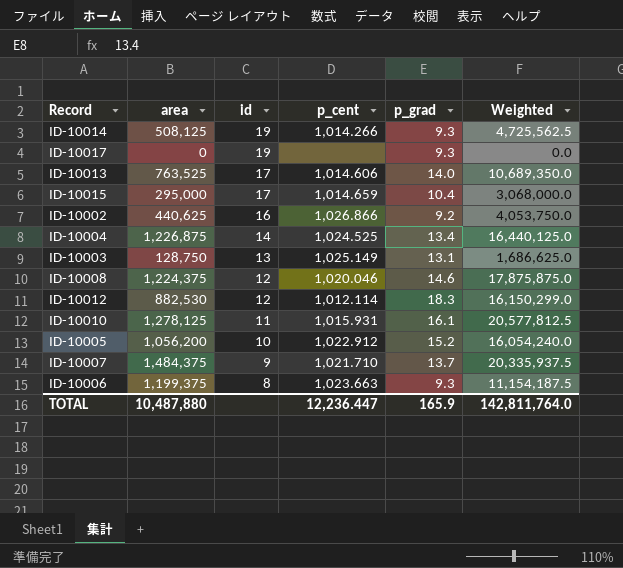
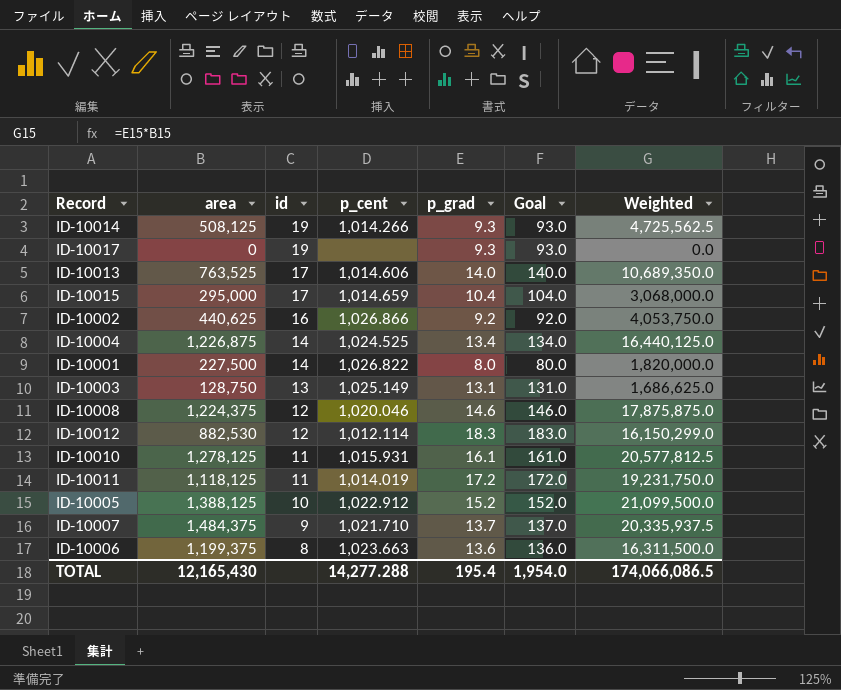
column Goal | formula: none -> [p_grad] * 10
row ID-10001: none -> 227,500 | 14 | 1,026.822 | 8.0 | 80.0 | 1,820,000.0
row ID-10011: none -> 1,118,125 | 11 | 1,014.019 | 17.2 | 172.0 | 19,231,750.0
ID-10005 | area: 1,056,200 -> 1,388,125
ID-10005 | Weighted: 16,054,240.0 -> 21,099,500.0
ID-10006 | p_grad: 9.3 -> 13.6
ID-10006 | Weighted: 11,154,187.5 -> 16,311,500.0
TOTAL | area: 10,487,880 -> 12,165,430
TOTAL | p_cent: 12,236.447 -> 14,277.288
TOTAL | p_grad: 165.9 -> 195.4
TOTAL | Weighted: 142,811,764.0 -> 174,066,086.5

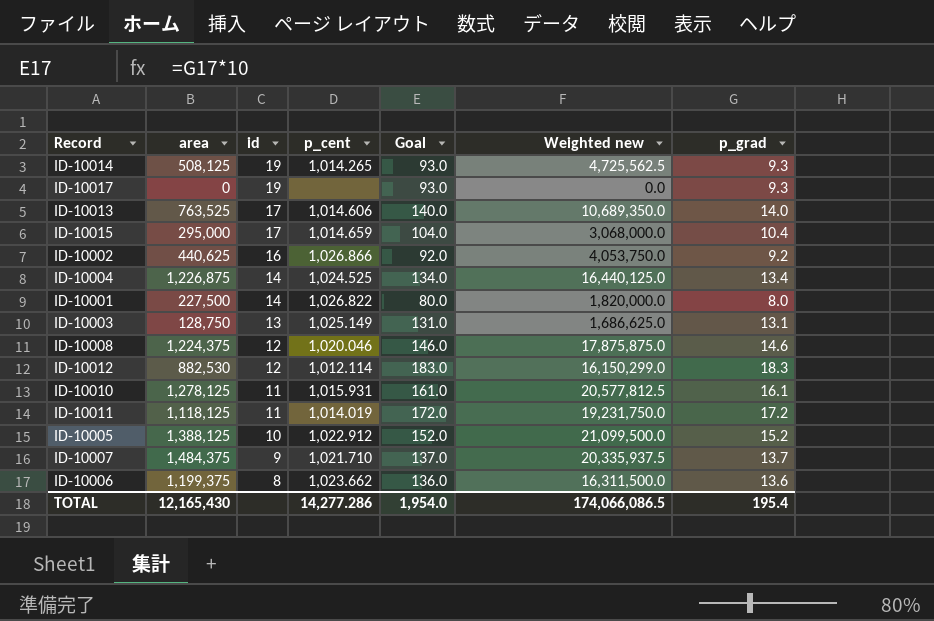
column name: Weighted -> Weighted new
column p_grad | position: 5 -> 7
ID-10014 | p_cent: 1,014.266 -> 1,014.265
ID-10006 | p_cent: 1,023.663 -> 1,023.662
TOTAL | p_cent: 14,277.288 -> 14,277.286

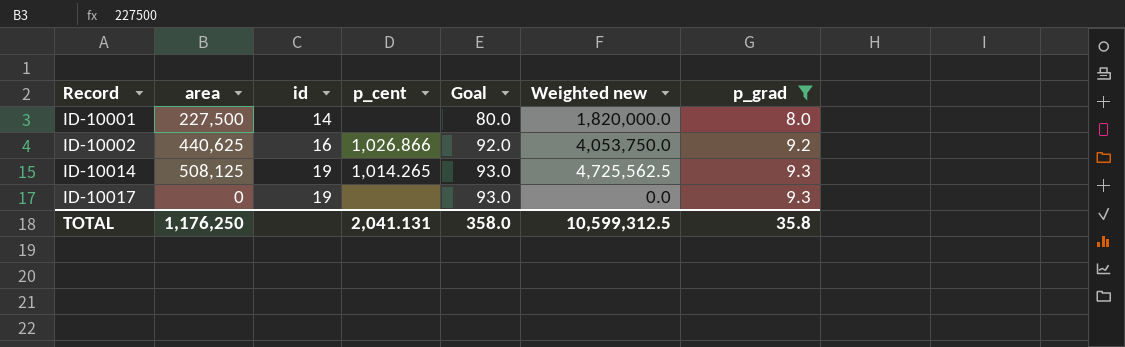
filter: none -> p_grad <= 9.3
row order: id descending -> Record ascending
ID-10001 | p_cent: 1,026.822 -> none
TOTAL | area: 12,165,430 -> 1,176,250
TOTAL | p_cent: 14,277.286 -> 2,041.131
TOTAL | Goal: 1,954.0 -> 358.0
TOTAL | Weighted new: 174,066,086.5 -> 10,599,312.5
TOTAL | p_grad: 195.4 -> 35.8

